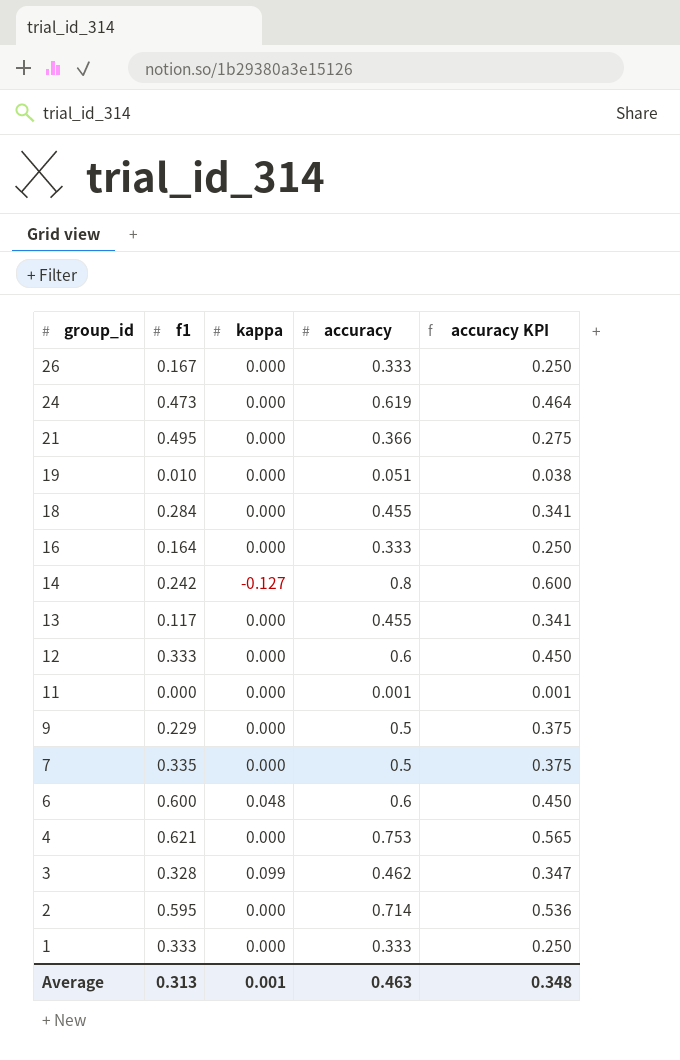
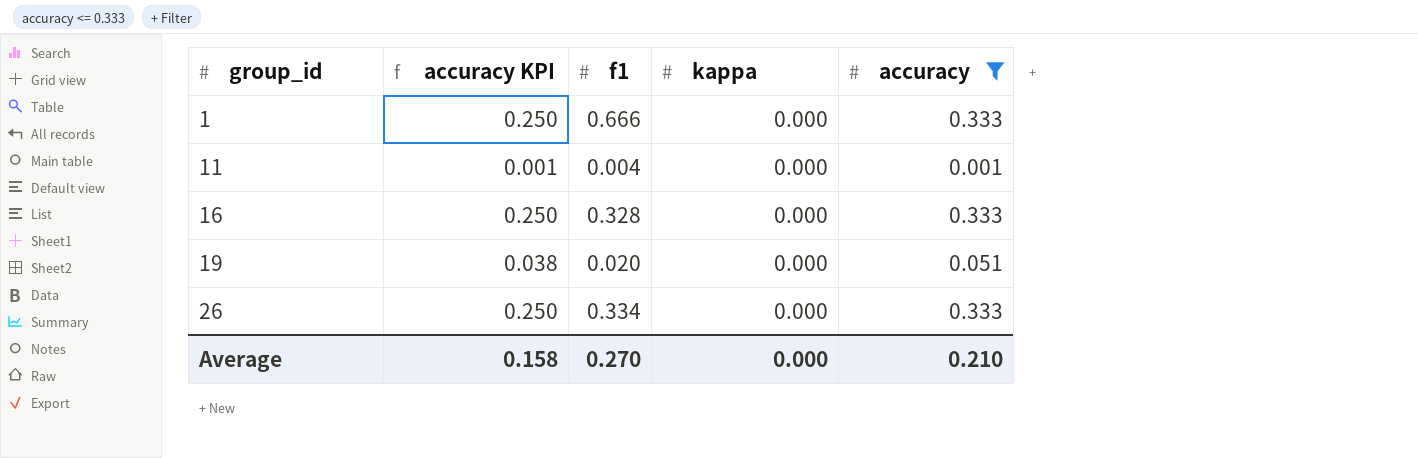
filter: none -> accuracy <= 0.333
row order: group_id descending -> group_id ascending
column accuracy KPI | position: 5 -> 2
1 | f1: 0.333 -> 0.666
11 | f1: 0.000 -> 0.004
16 | f1: 0.164 -> 0.328
19 | f1: 0.010 -> 0.020
26 | f1: 0.167 -> 0.334
Average | accuracy KPI: 0.348 -> 0.158
Average | f1: 0.313 -> 0.270
Average | kappa: 0.001 -> 0.000
Average | accuracy: 0.463 -> 0.210

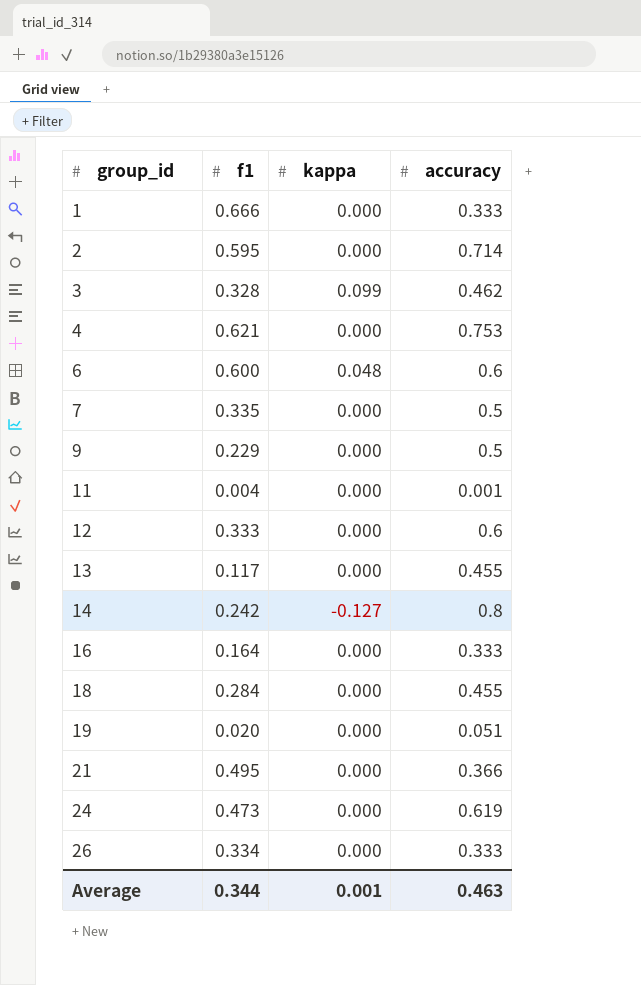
filter: accuracy <= 0.333 -> none
column accuracy KPI | formula: [accuracy] * 0.75 -> none
16 | f1: 0.328 -> 0.164
Average | f1: 0.270 -> 0.344
Average | kappa: 0.000 -> 0.001
Average | accuracy: 0.210 -> 0.463

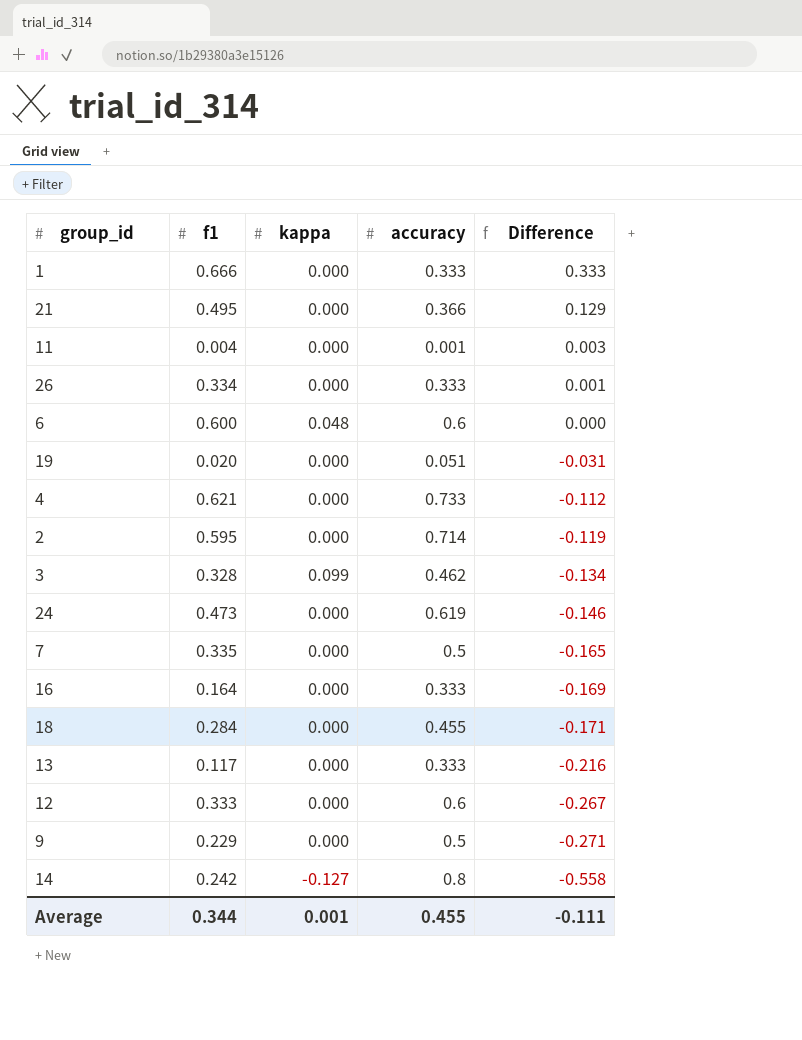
row order: group_id ascending -> Difference descending
column Difference | formula: none -> [f1] - [accuracy]
4 | accuracy: 0.753 -> 0.733
13 | accuracy: 0.455 -> 0.333
Average | accuracy: 0.463 -> 0.455

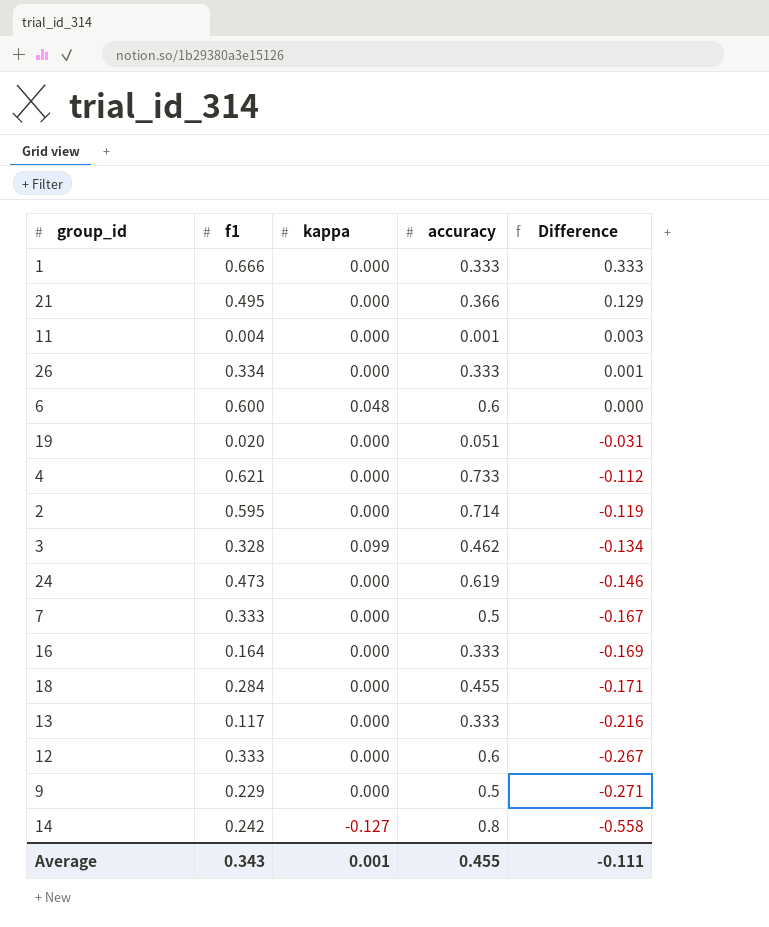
7 | f1: 0.335 -> 0.333
7 | Difference: -0.165 -> -0.167
Average | f1: 0.344 -> 0.343

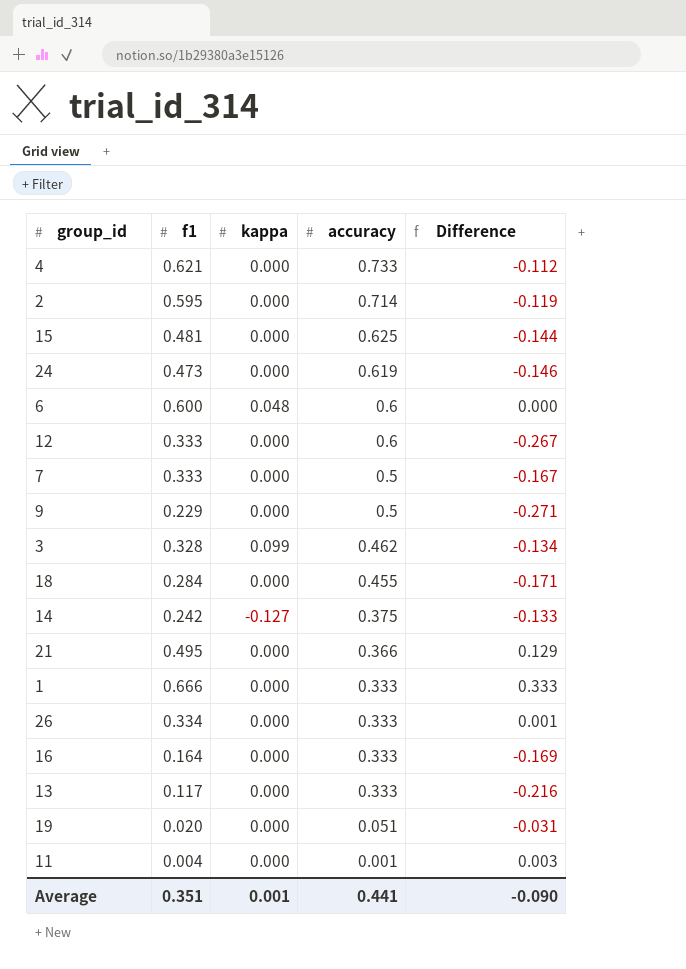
row order: Difference descending -> accuracy descending
row 15: none -> 0.481 | 0.000 | 0.625 | -0.144
14 | accuracy: 0.8 -> 0.375
14 | Difference: -0.558 -> -0.133
Average | f1: 0.343 -> 0.351
Average | accuracy: 0.455 -> 0.441
Average | Difference: -0.111 -> -0.090

